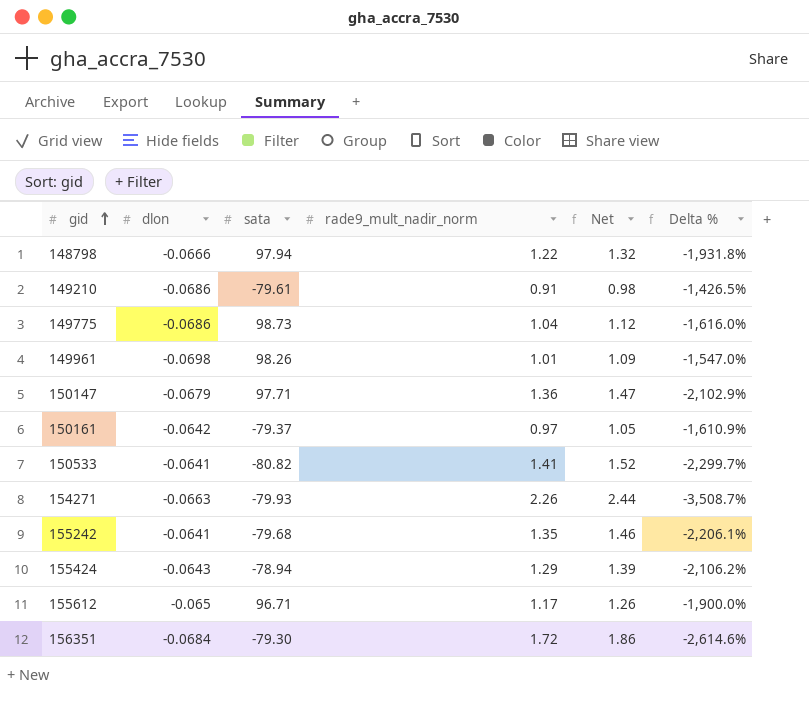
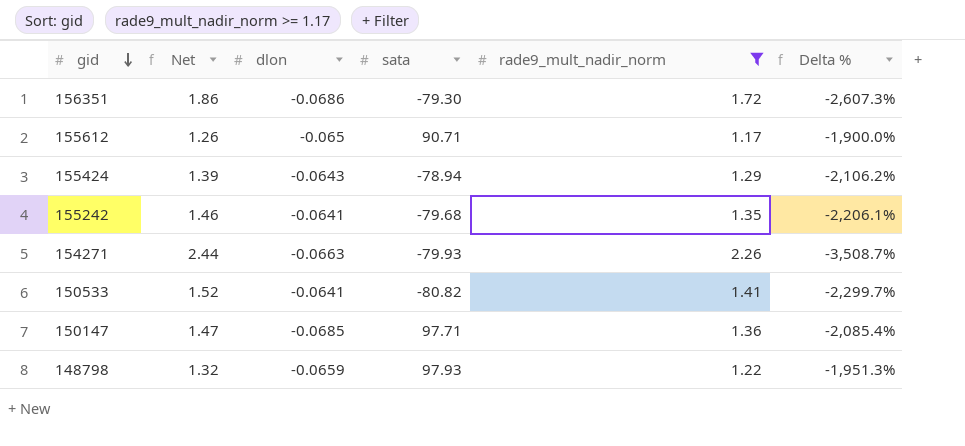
filter: none -> rade9_mult_nadir_norm >= 1.17
row order: gid ascending -> gid descending
column Net | position: 5 -> 2
156351 | dlon: -0.0684 -> -0.0686
156351 | Delta %: -2,614.6% -> -2,607.3%
155612 | sata: 96.71 -> 90.71
150147 | dlon: -0.0679 -> -0.0685
150147 | Delta %: -2,102.9% -> -2,085.4%
148798 | dlon: -0.0666 -> -0.0659
148798 | sata: 97.94 -> 97.93
148798 | Delta %: -1,931.8% -> -1,951.3%

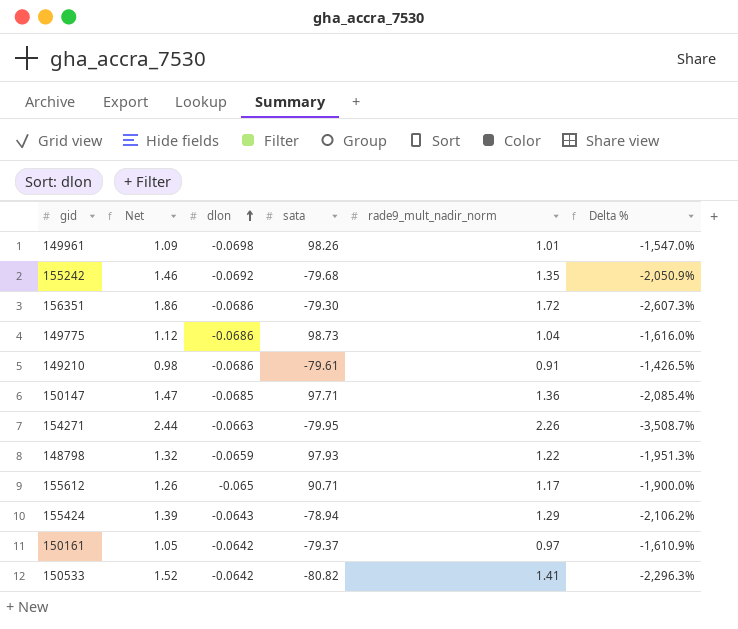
filter: rade9_mult_nadir_norm >= 1.17 -> none
row order: gid descending -> dlon ascending
155242 | dlon: -0.0641 -> -0.0692
155242 | Delta %: -2,206.1% -> -2,050.9%
154271 | sata: -79.93 -> -79.95
150533 | dlon: -0.0641 -> -0.0642
150533 | Delta %: -2,299.7% -> -2,296.3%

